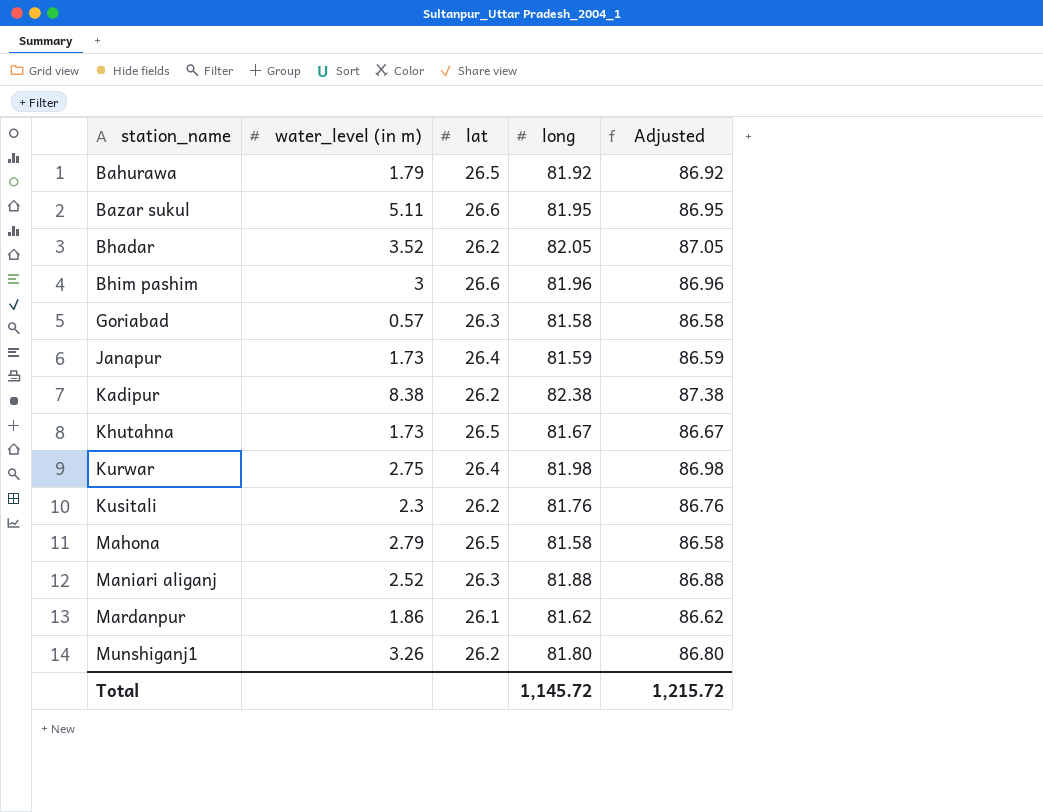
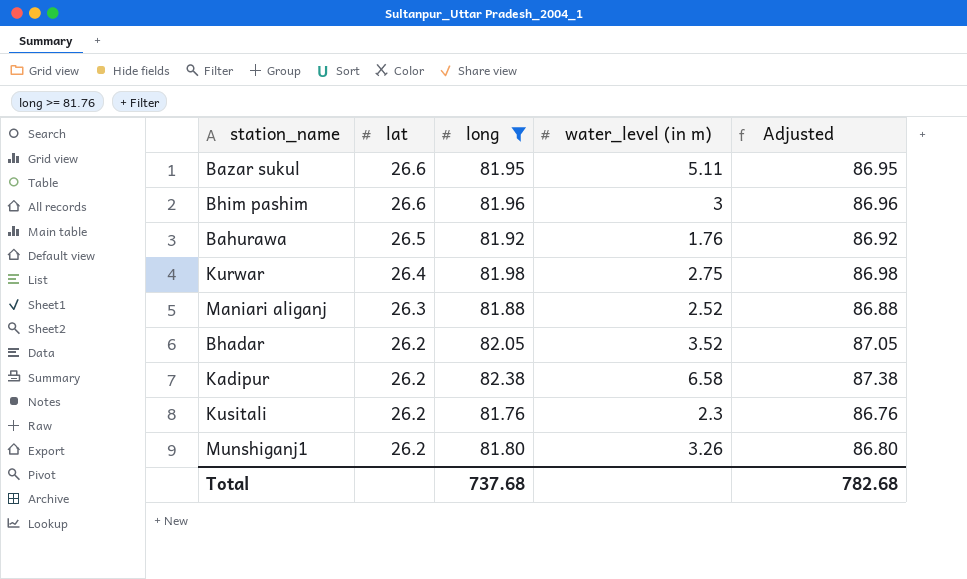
filter: none -> long >= 81.76
row order: station_name ascending -> lat descending
column water_level (in m) | position: 2 -> 4
Bahurawa | water_level (in m): 1.79 -> 1.76
Kadipur | water_level (in m): 8.38 -> 6.58
Total | long: 1,145.72 -> 737.68
Total | Adjusted: 1,215.72 -> 782.68

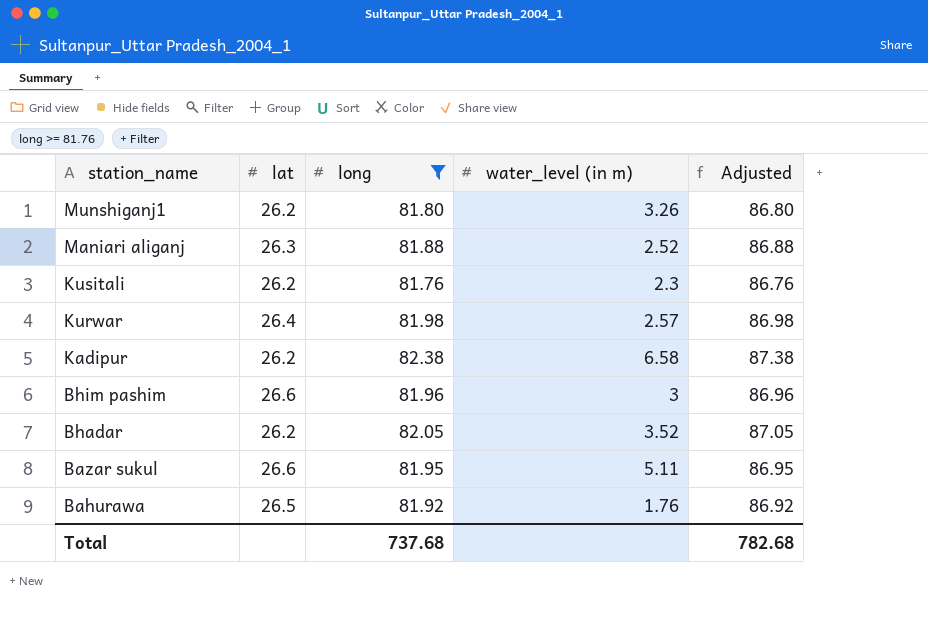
row order: lat descending -> station_name descending
Kurwar | water_level (in m): 2.75 -> 2.57

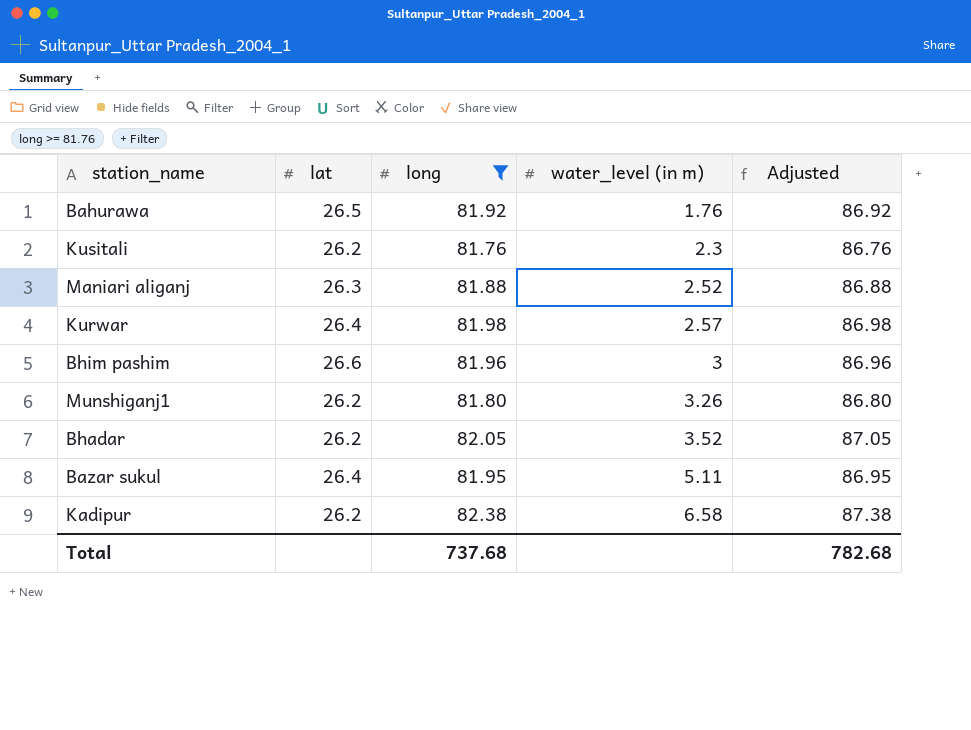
row order: station_name descending -> water_level (in m) ascending
Bazar sukul | lat: 26.6 -> 26.4

